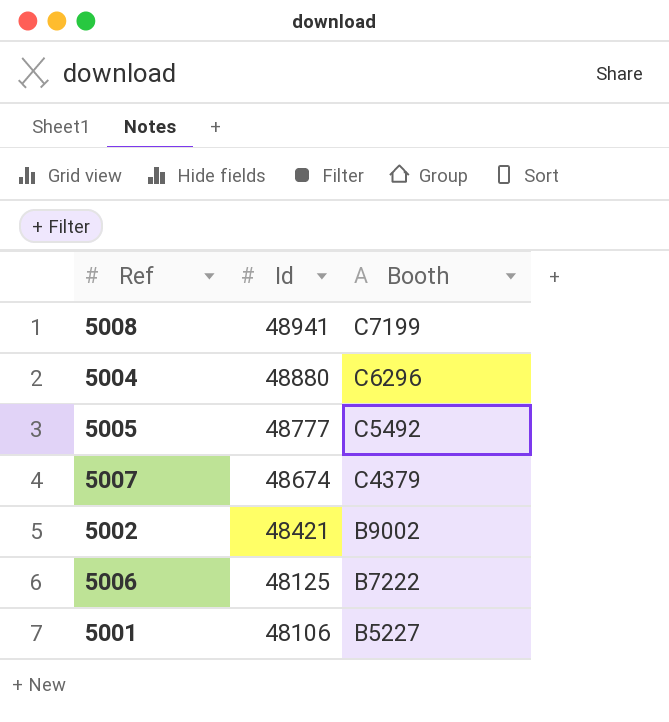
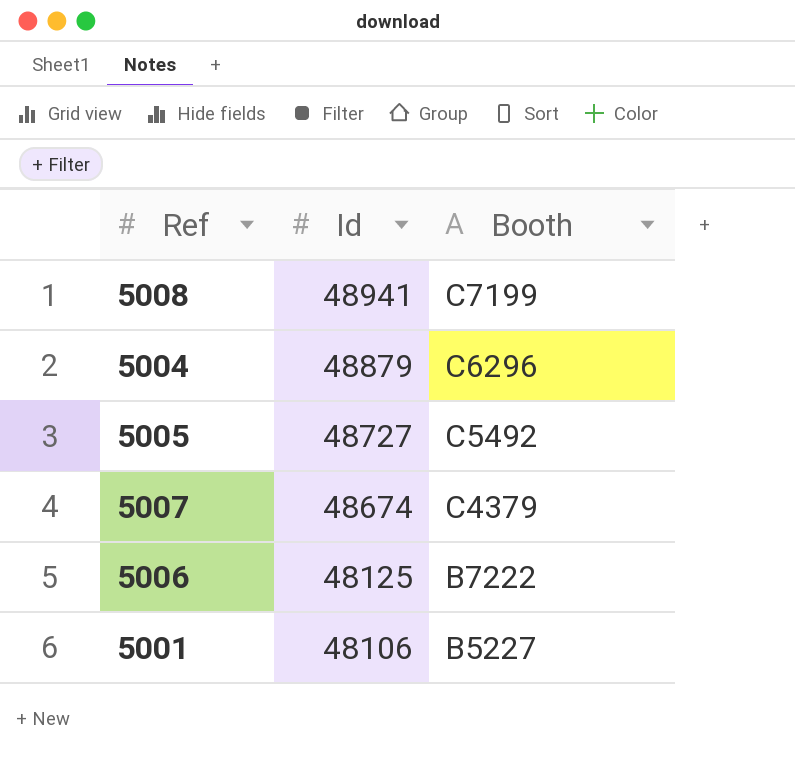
row 5002: 48421 | B9002 -> none
5004 | Id: 48880 -> 48879
5005 | Id: 48777 -> 48727

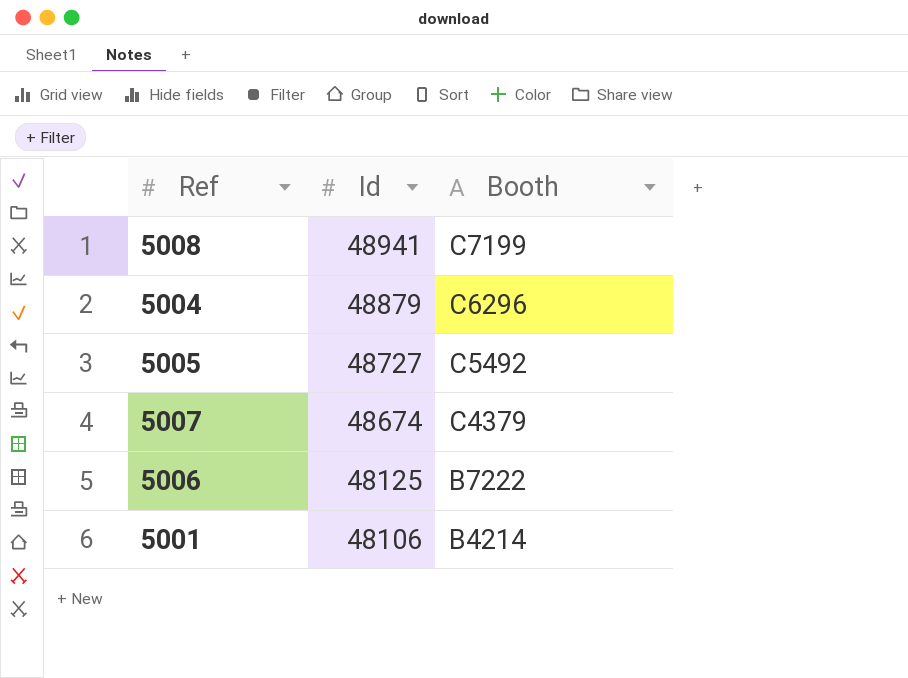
5001 | Booth: B5227 -> B4214

